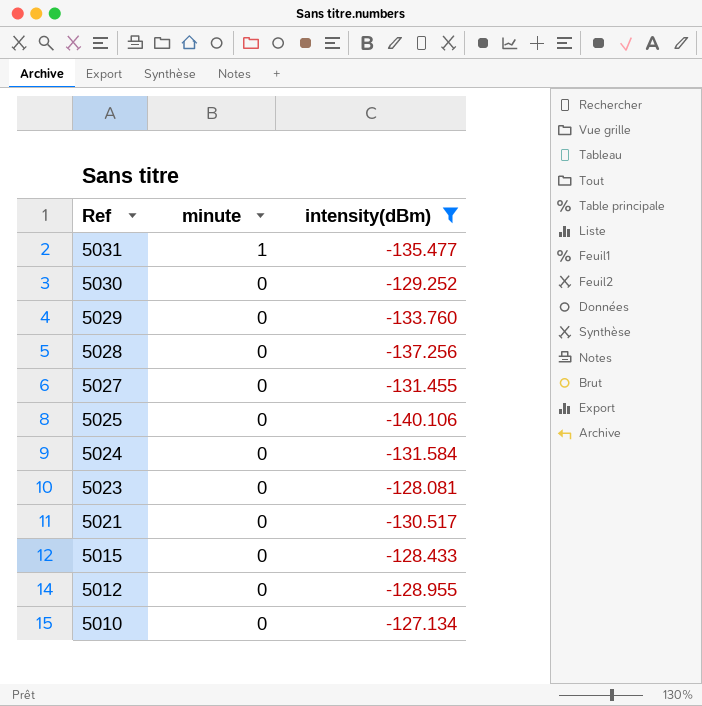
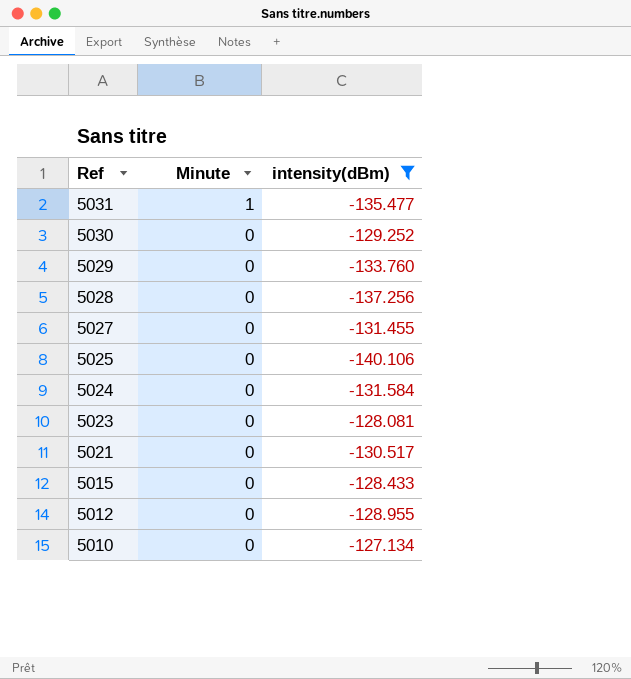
column name: minute -> Minute

